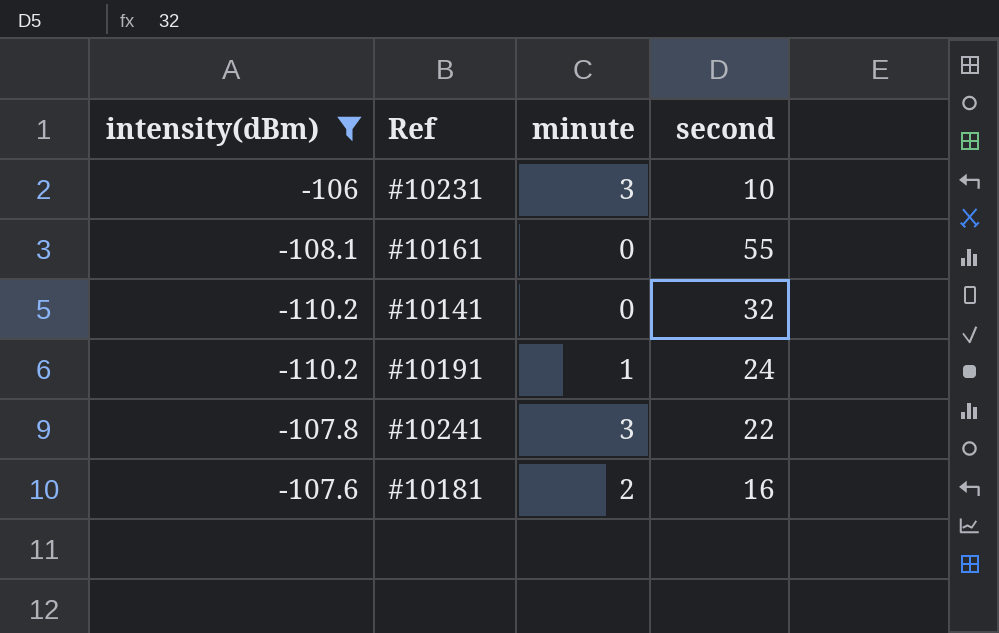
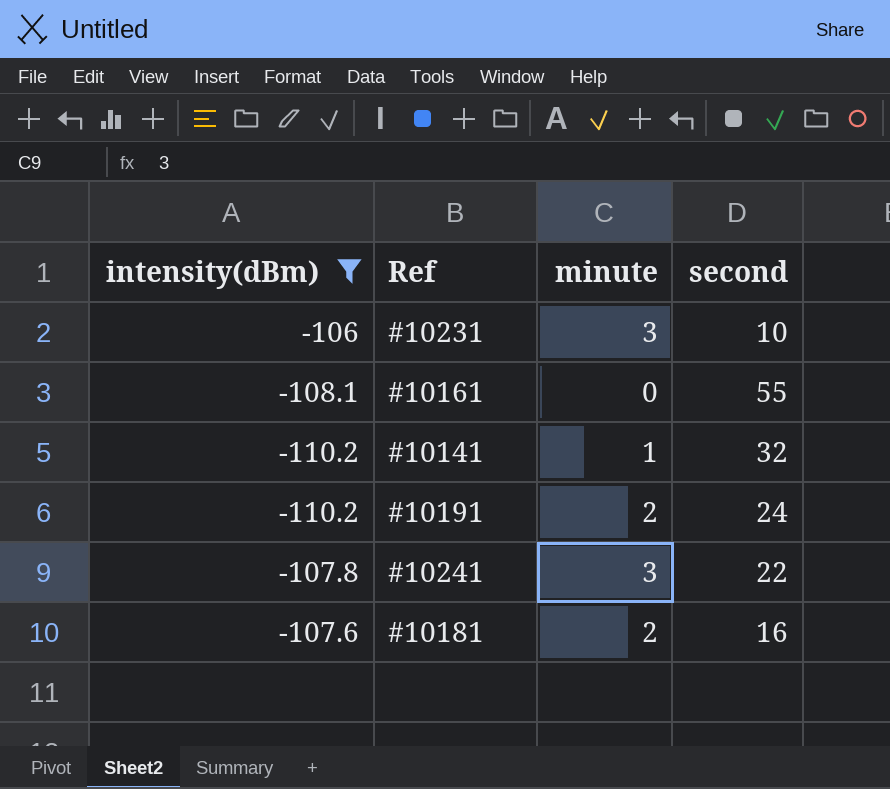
#10141 | minute: 0 -> 1
#10191 | minute: 1 -> 2

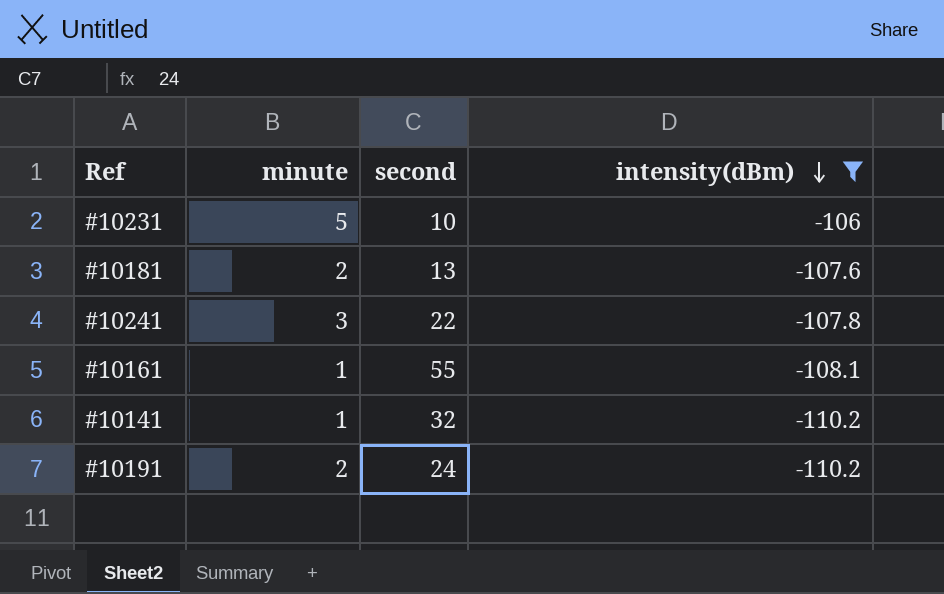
row order: none -> intensity(dBm) descending
column intensity(dBm) | position: 1 -> 4
#10231 | minute: 3 -> 5
#10181 | second: 16 -> 13
#10161 | minute: 0 -> 1

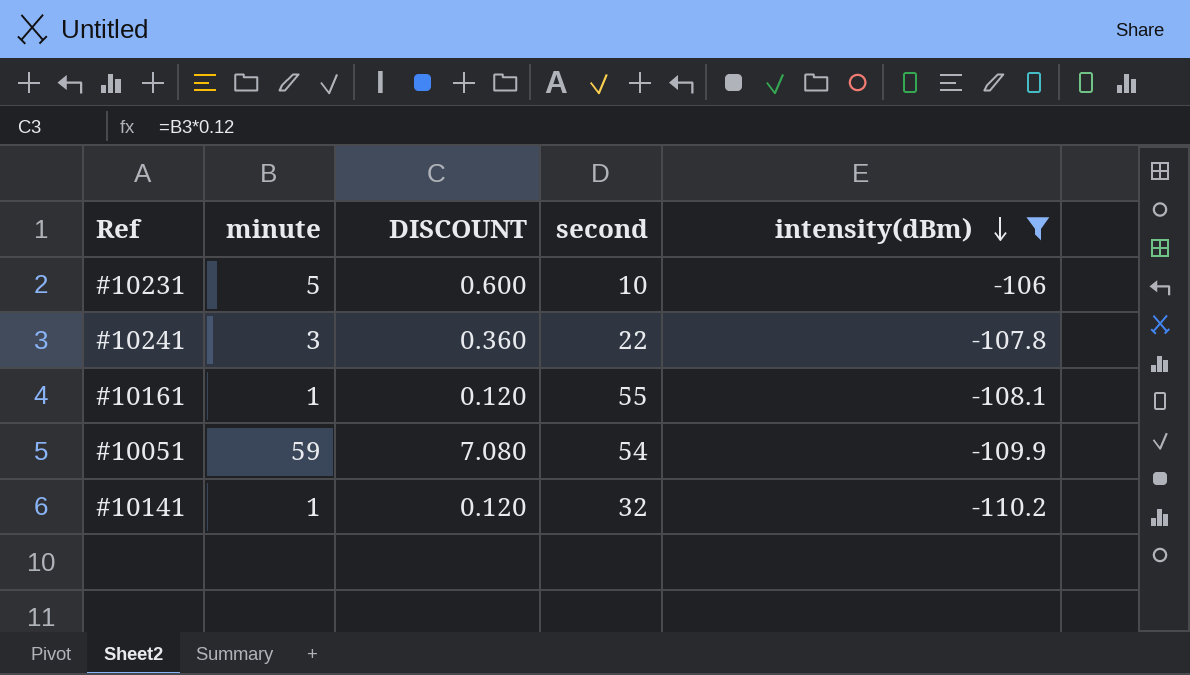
column DISCOUNT | formula: none -> [minute] * 0.12
row #10181: 2 | 13 | -107.6 -> none
row #10191: 2 | 24 | -110.2 -> none
row #10051: none -> 59 | 7.080 | 54 | -109.9

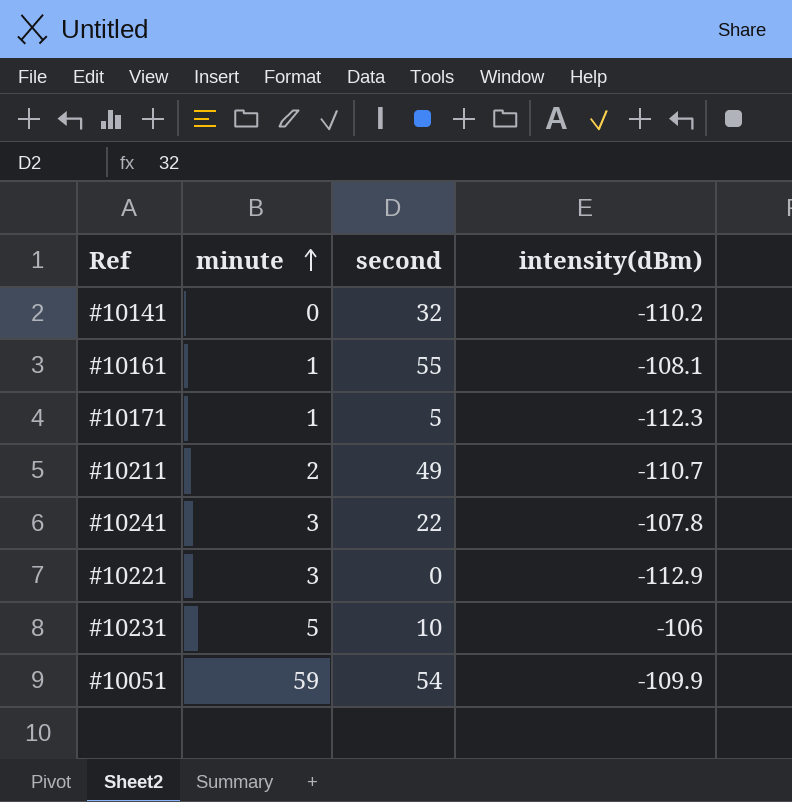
filter: intensity(dBm) >= -110.2 -> none
row order: intensity(dBm) descending -> minute ascending
column DISCOUNT | formula: [minute] * 0.12 -> none
#10141 | minute: 1 -> 0

